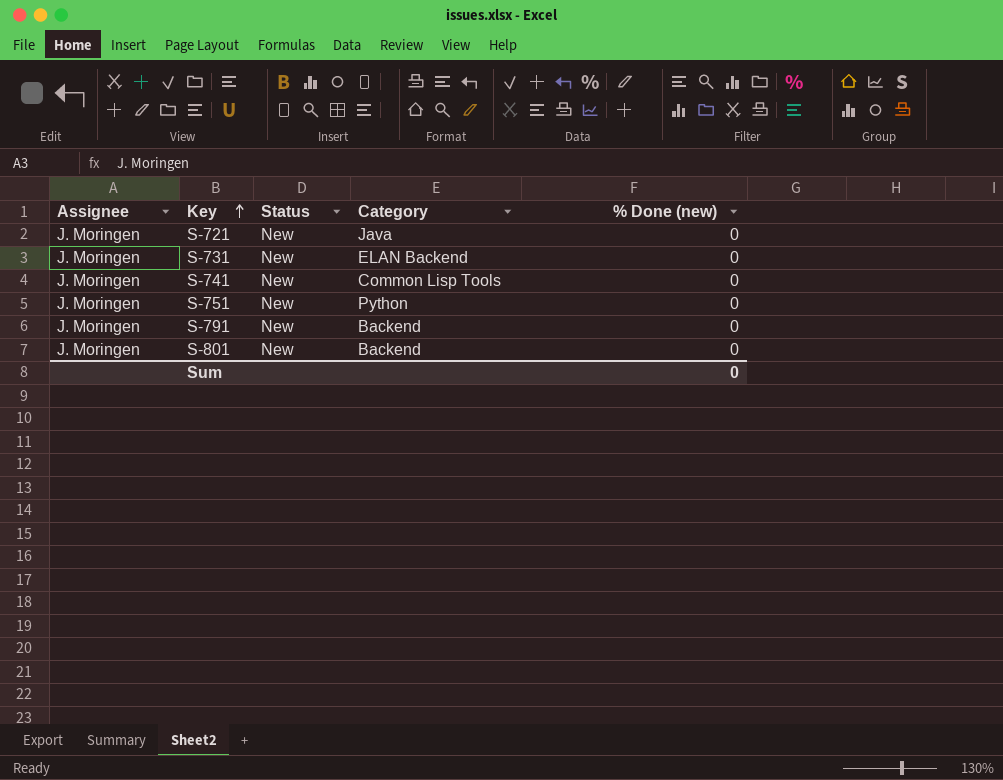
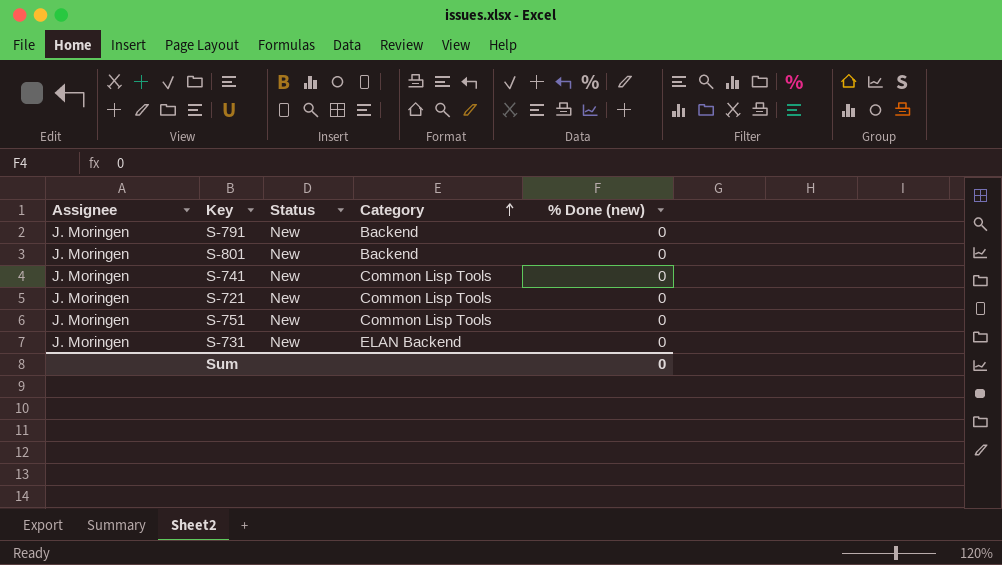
row order: Key ascending -> Category ascending
S-721 | Category: Java -> Common Lisp Tools
S-751 | Category: Python -> Common Lisp Tools

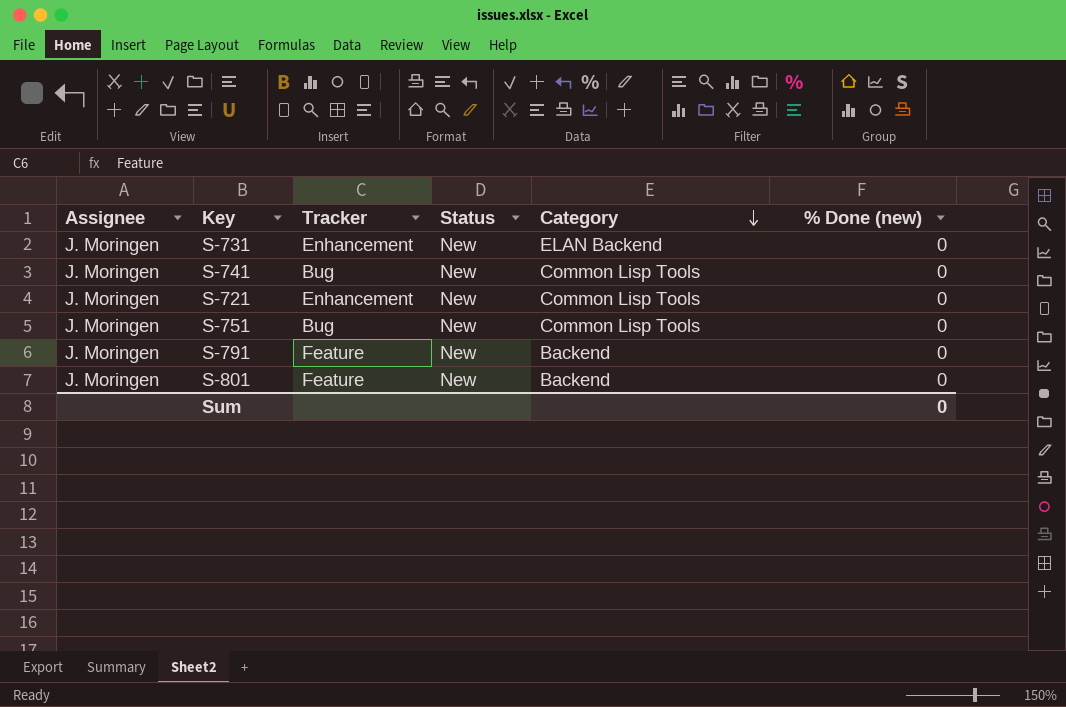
row order: Category ascending -> Category descending
column Tracker | position: none -> 3

